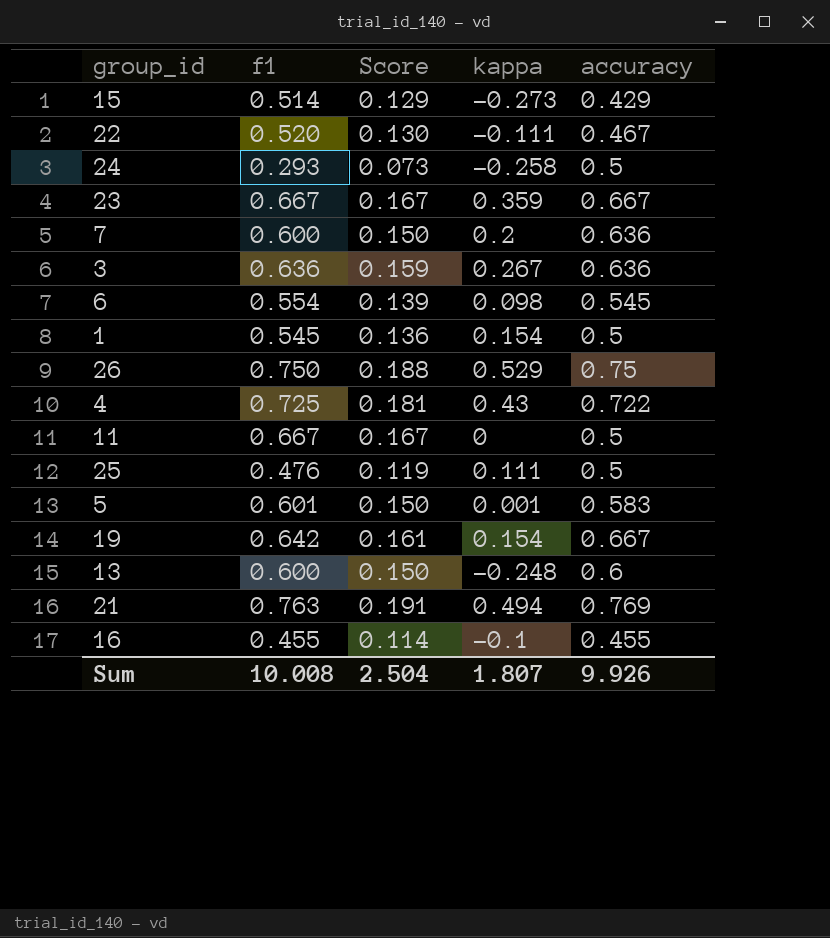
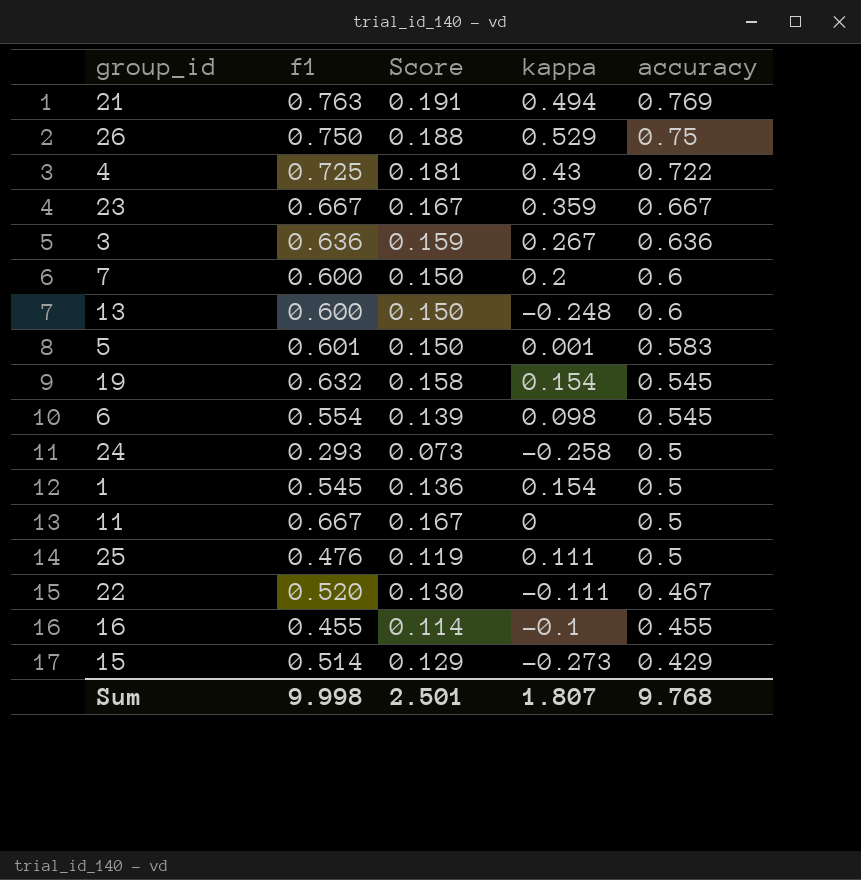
row order: none -> accuracy descending
7 | accuracy: 0.636 -> 0.6
19 | f1: 0.642 -> 0.632
19 | Score: 0.161 -> 0.158
19 | accuracy: 0.667 -> 0.545
Sum | f1: 10.008 -> 9.998
Sum | Score: 2.504 -> 2.501
Sum | accuracy: 9.926 -> 9.768

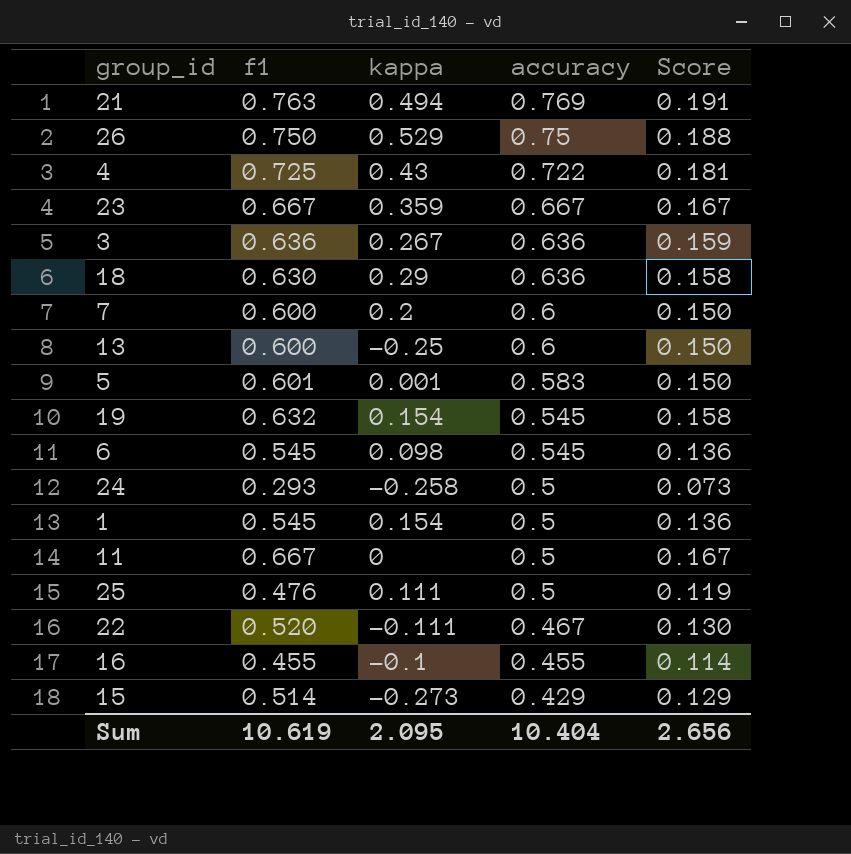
column Score | position: 3 -> 5
row 18: none -> 0.630 | 0.29 | 0.636 | 0.158
13 | kappa: -0.248 -> -0.25
6 | f1: 0.554 -> 0.545
6 | Score: 0.139 -> 0.136
Sum | f1: 9.998 -> 10.619
Sum | kappa: 1.807 -> 2.095
Sum | accuracy: 9.768 -> 10.404
Sum | Score: 2.501 -> 2.656

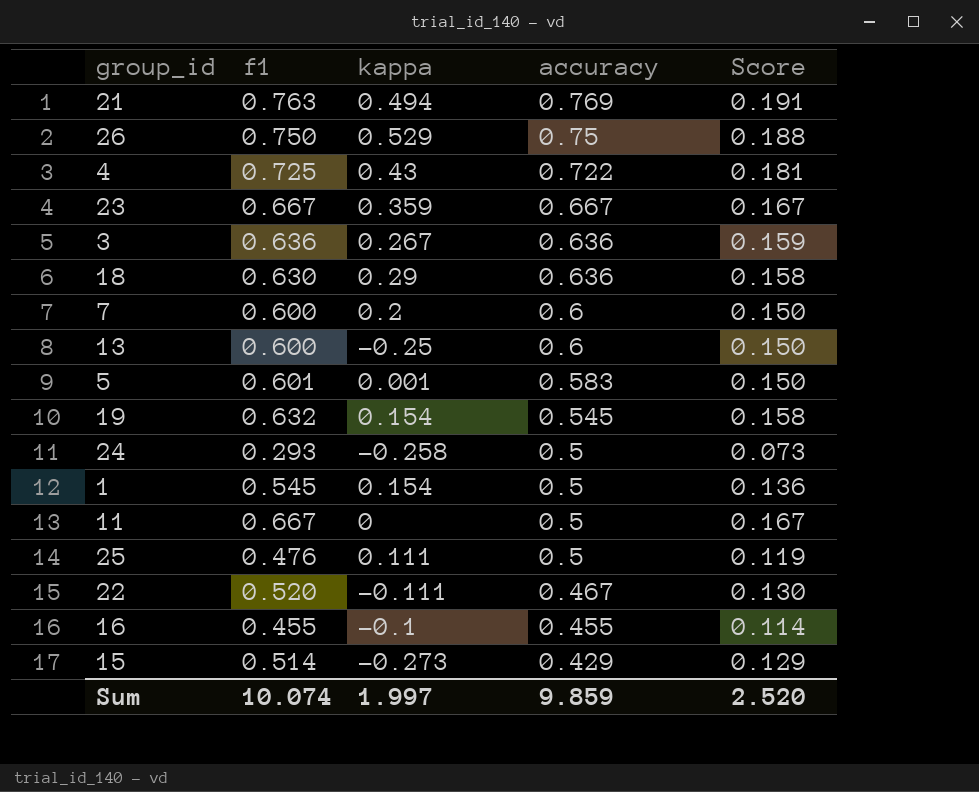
row 6: 0.545 | 0.098 | 0.545 | 0.136 -> none
Sum | f1: 10.619 -> 10.074
Sum | kappa: 2.095 -> 1.997
Sum | accuracy: 10.404 -> 9.859
Sum | Score: 2.656 -> 2.520

